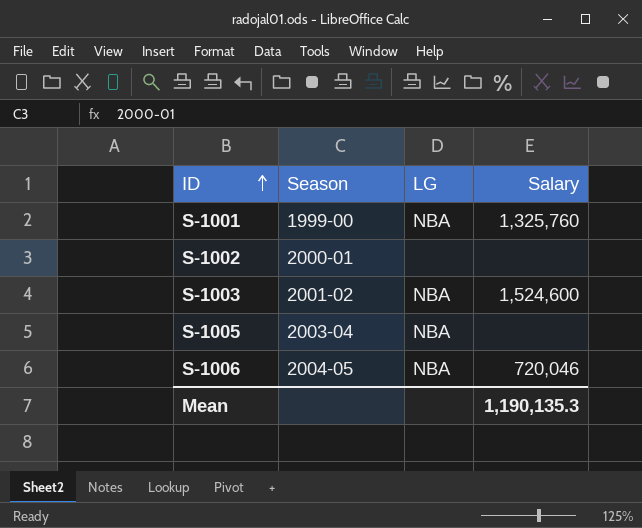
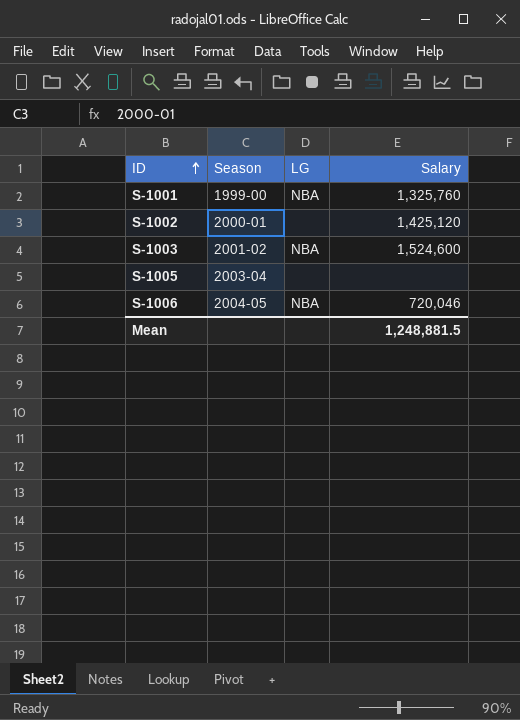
S-1002 | Salary: none -> 1,425,120
S-1005 | LG: NBA -> none
Mean | Salary: 1,190,135.3 -> 1,248,881.5

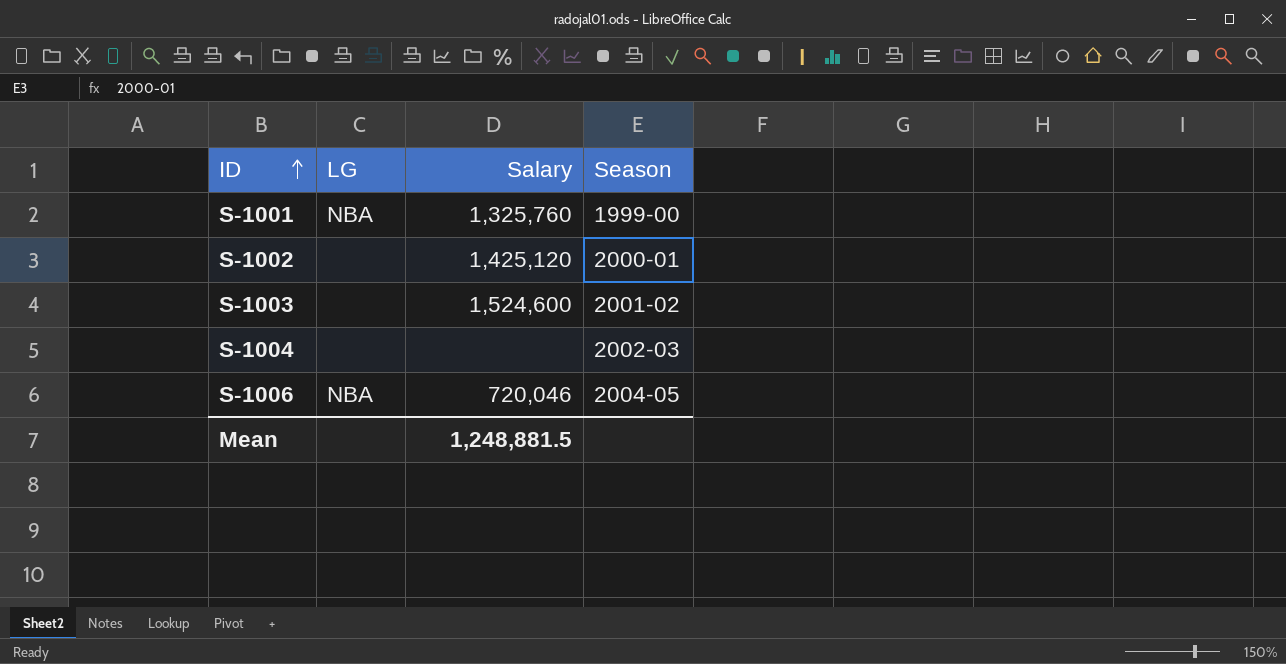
column Season | position: 2 -> 4
row S-1005: 2003-04 | none | none -> none
S-1003 | LG: NBA -> none
row S-1004: none -> none | none | 2002-03

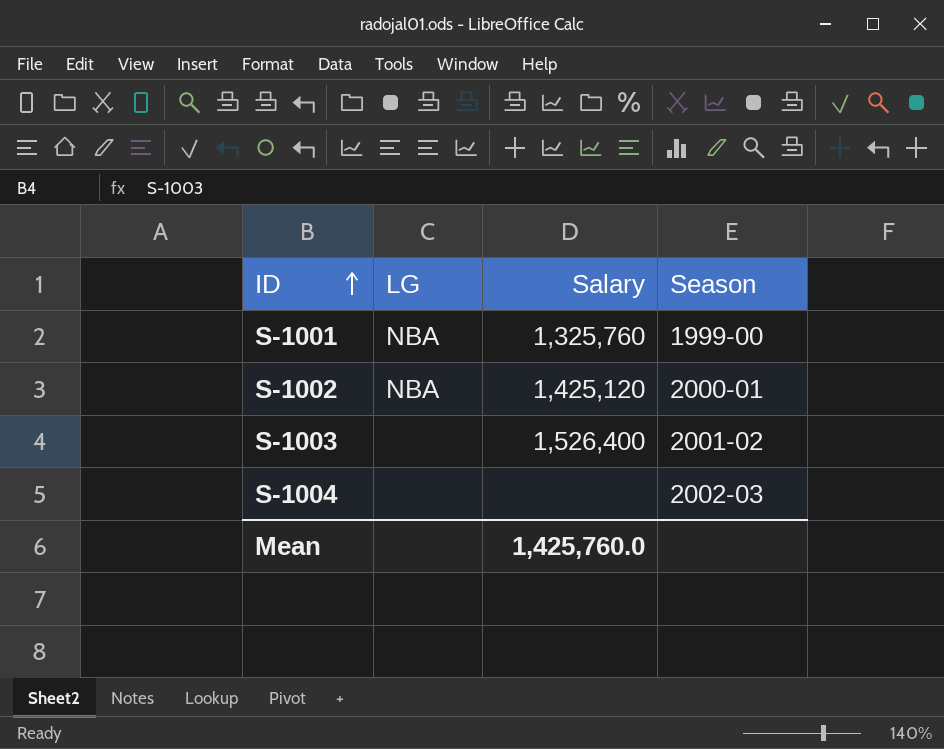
row S-1006: NBA | 720,046 | 2004-05 -> none
S-1002 | LG: none -> NBA
S-1003 | Salary: 1,524,600 -> 1,526,400
Mean | Salary: 1,248,881.5 -> 1,425,760.0

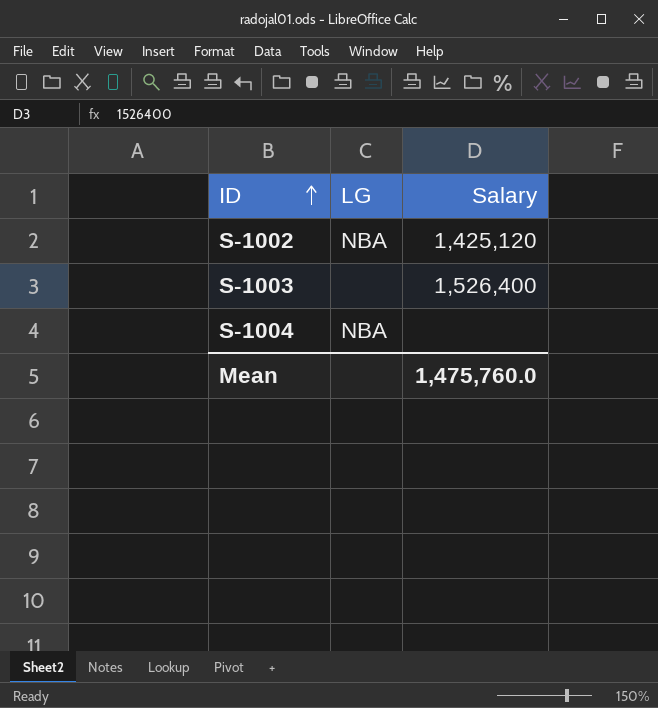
column Season | position: 4 -> none
row S-1001: NBA | 1,325,760 | 1999-00 -> none
S-1004 | LG: none -> NBA
Mean | Salary: 1,425,760.0 -> 1,475,760.0

